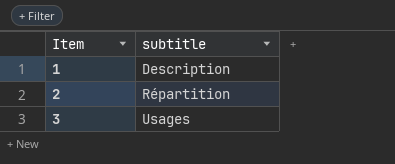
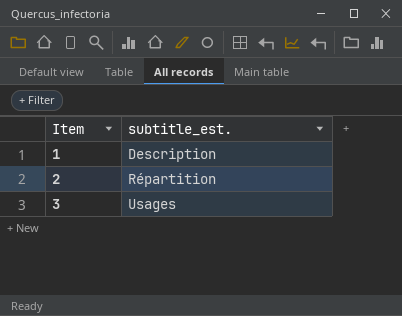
column name: subtitle -> subtitle_est.

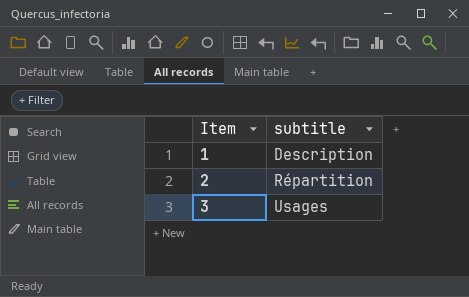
column name: subtitle_est. -> subtitle

